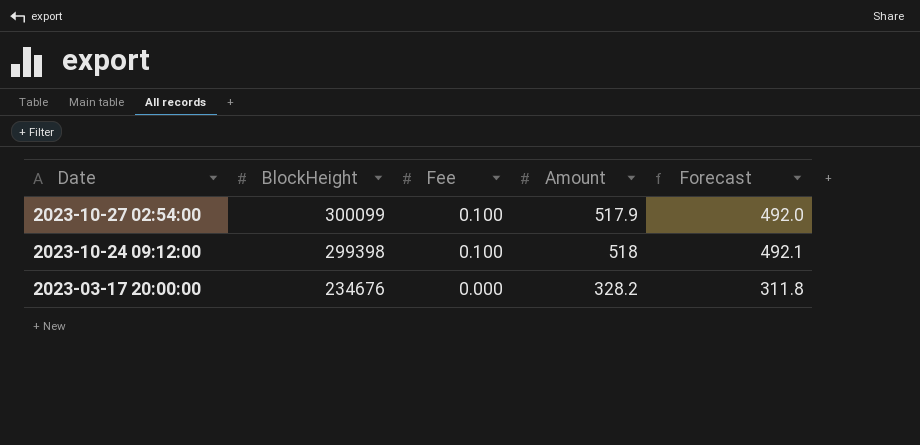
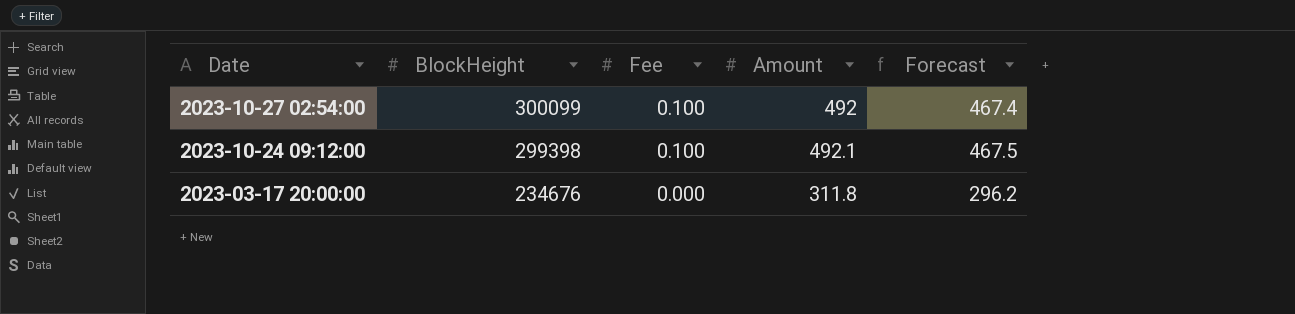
2023-10-27 02:54:00 | Amount: 517.9 -> 492
2023-10-27 02:54:00 | Forecast: 492.0 -> 467.4
2023-10-24 09:12:00 | Amount: 518 -> 492.1
2023-10-24 09:12:00 | Forecast: 492.1 -> 467.5
2023-03-17 20:00:00 | Amount: 328.2 -> 311.8
2023-03-17 20:00:00 | Forecast: 311.8 -> 296.2

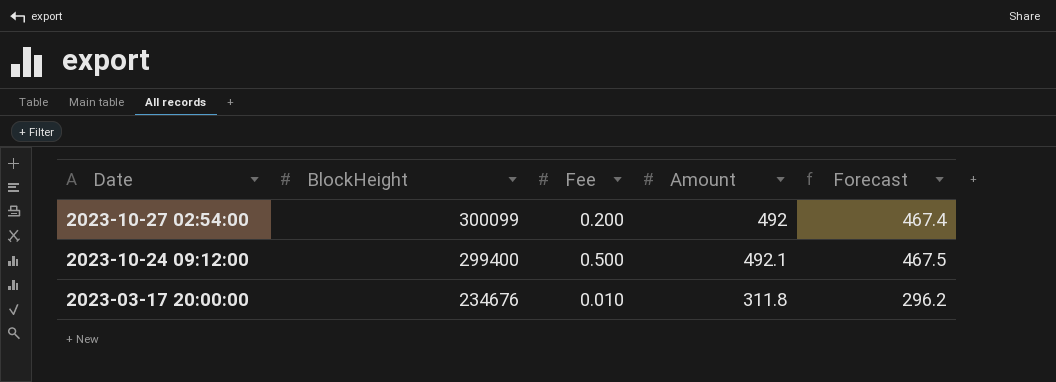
2023-10-27 02:54:00 | Fee: 0.100 -> 0.200
2023-10-24 09:12:00 | BlockHeight: 299398 -> 299400
2023-10-24 09:12:00 | Fee: 0.100 -> 0.500
2023-03-17 20:00:00 | Fee: 0.000 -> 0.010

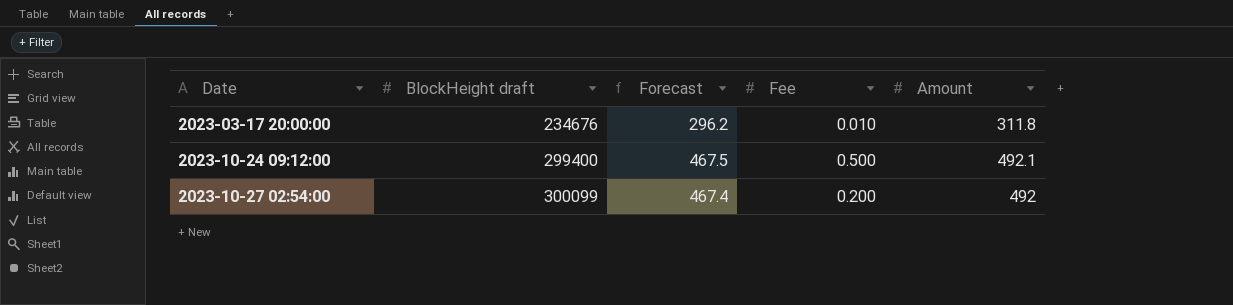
row order: Date descending -> Date ascending
column name: BlockHeight -> BlockHeight draft
column Forecast | position: 5 -> 3

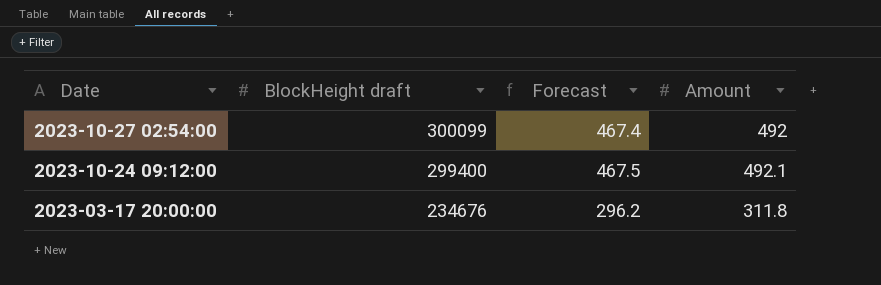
row order: Date ascending -> Date descending
column Fee | position: 4 -> none

